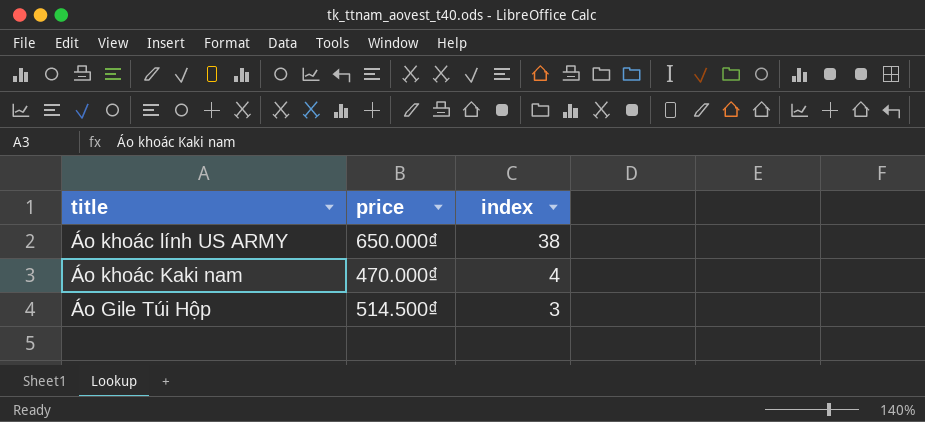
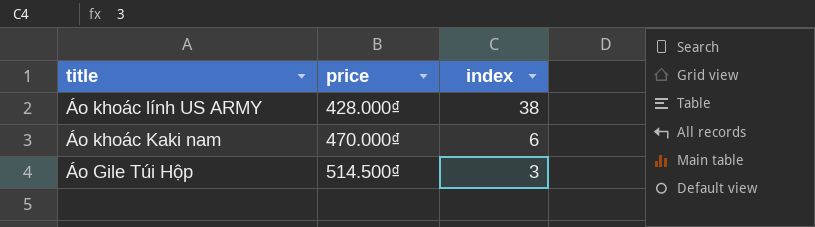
Áo khoác lính US ARMY | price: 650.000₫ -> 428.000₫
Áo khoác Kaki nam | index: 4 -> 6

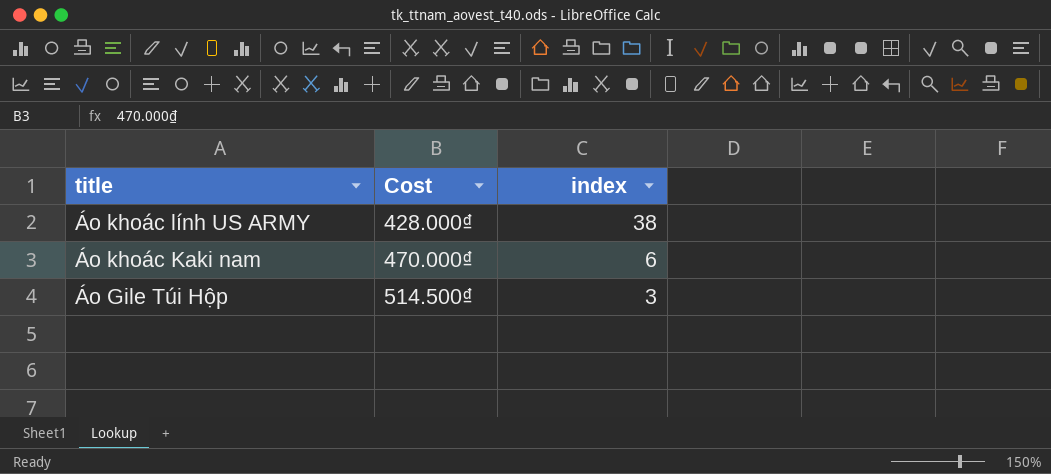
column name: price -> Cost

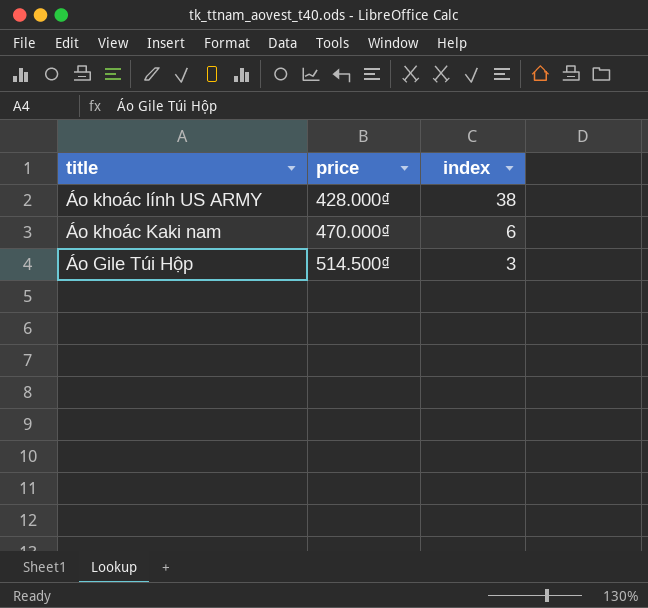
column name: Cost -> price

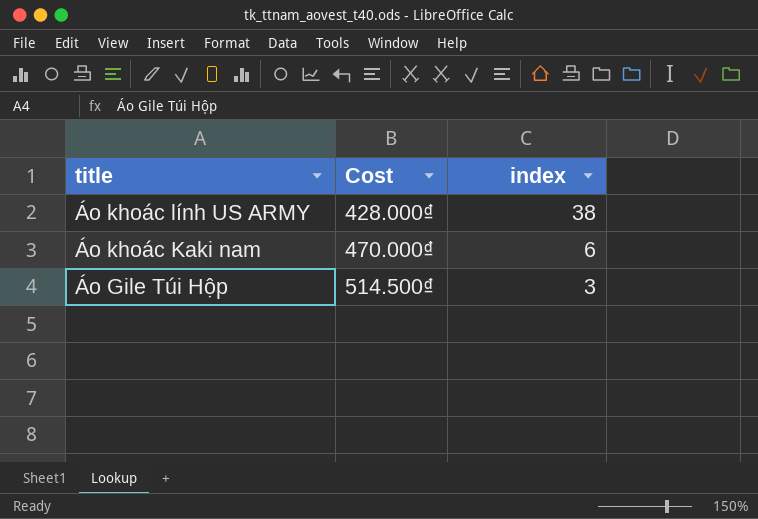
column name: price -> Cost

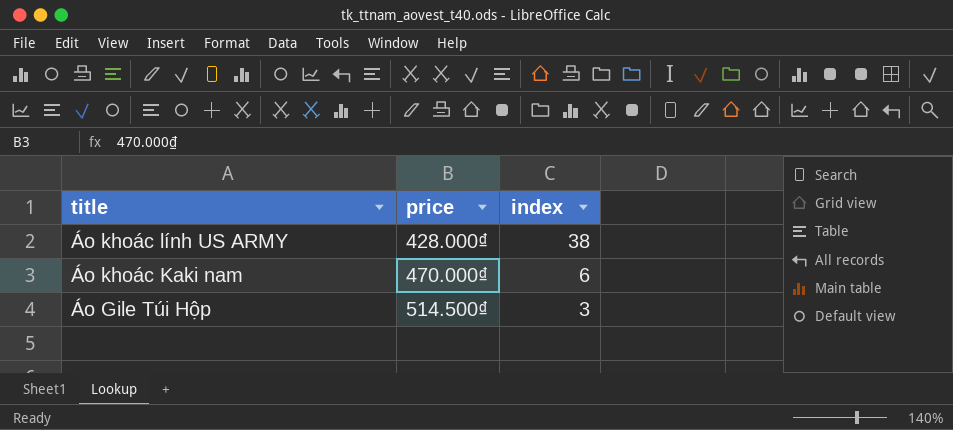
column name: Cost -> price

